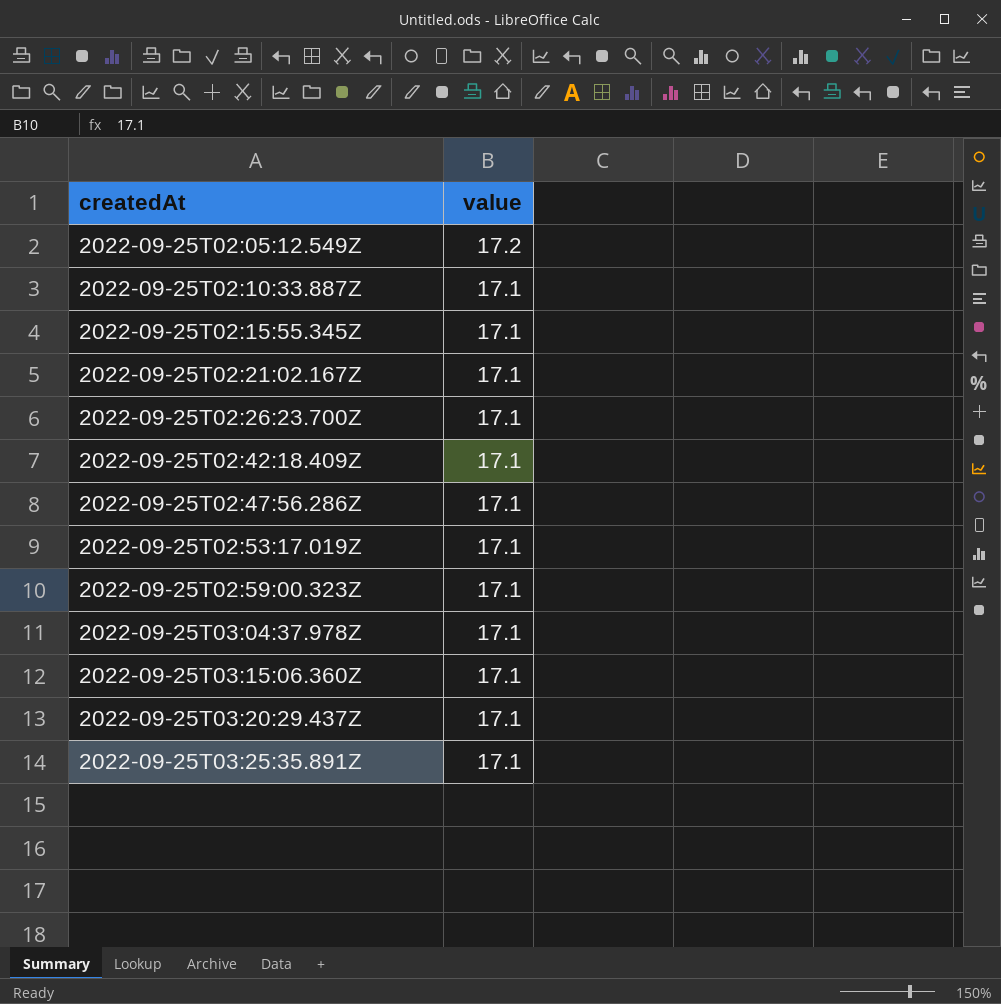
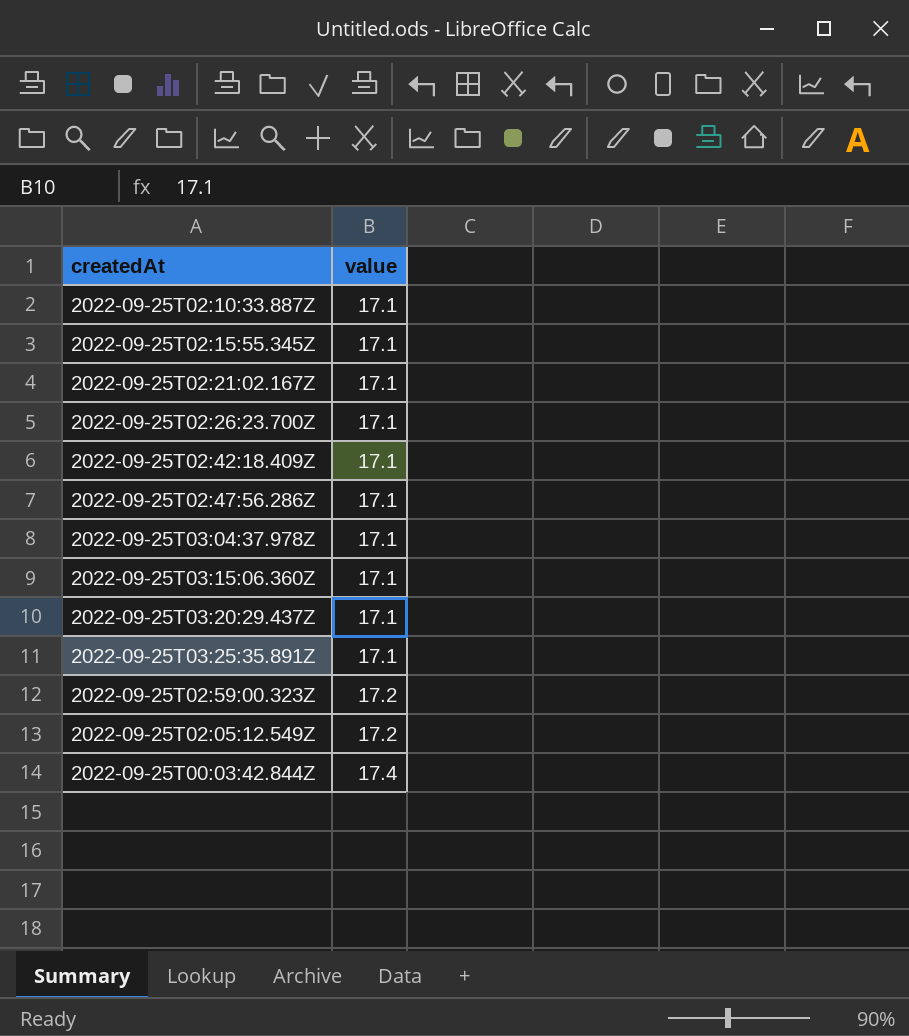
row order: createdAt ascending -> value ascending
row 2022-09-25T02:53:17.019Z: 17.1 -> none
2022-09-25T02:59:00.323Z | value: 17.1 -> 17.2
row 2022-09-25T00:03:42.844Z: none -> 17.4

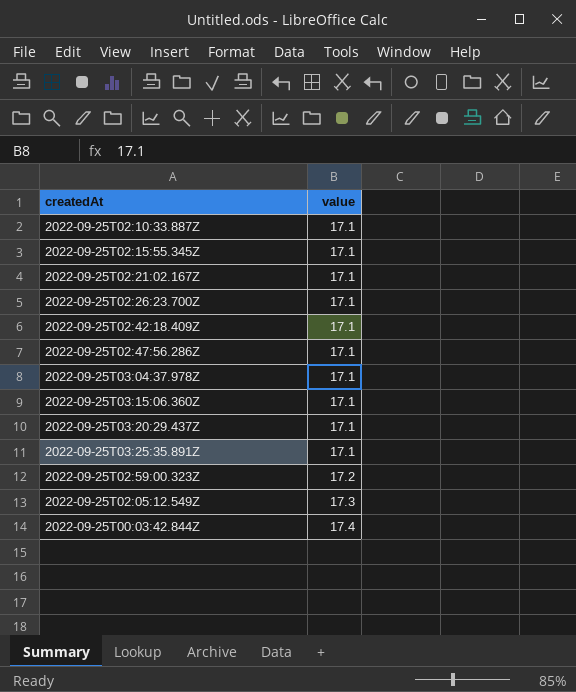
2022-09-25T02:05:12.549Z | value: 17.2 -> 17.3

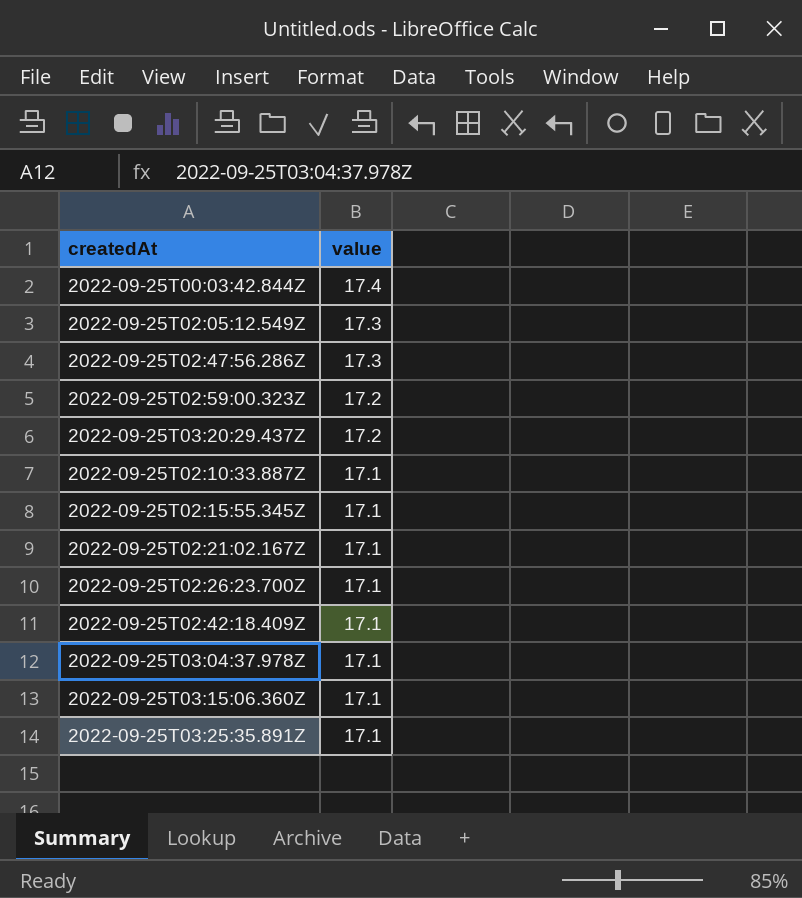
row order: value ascending -> value descending
2022-09-25T02:47:56.286Z | value: 17.1 -> 17.3
2022-09-25T03:20:29.437Z | value: 17.1 -> 17.2

